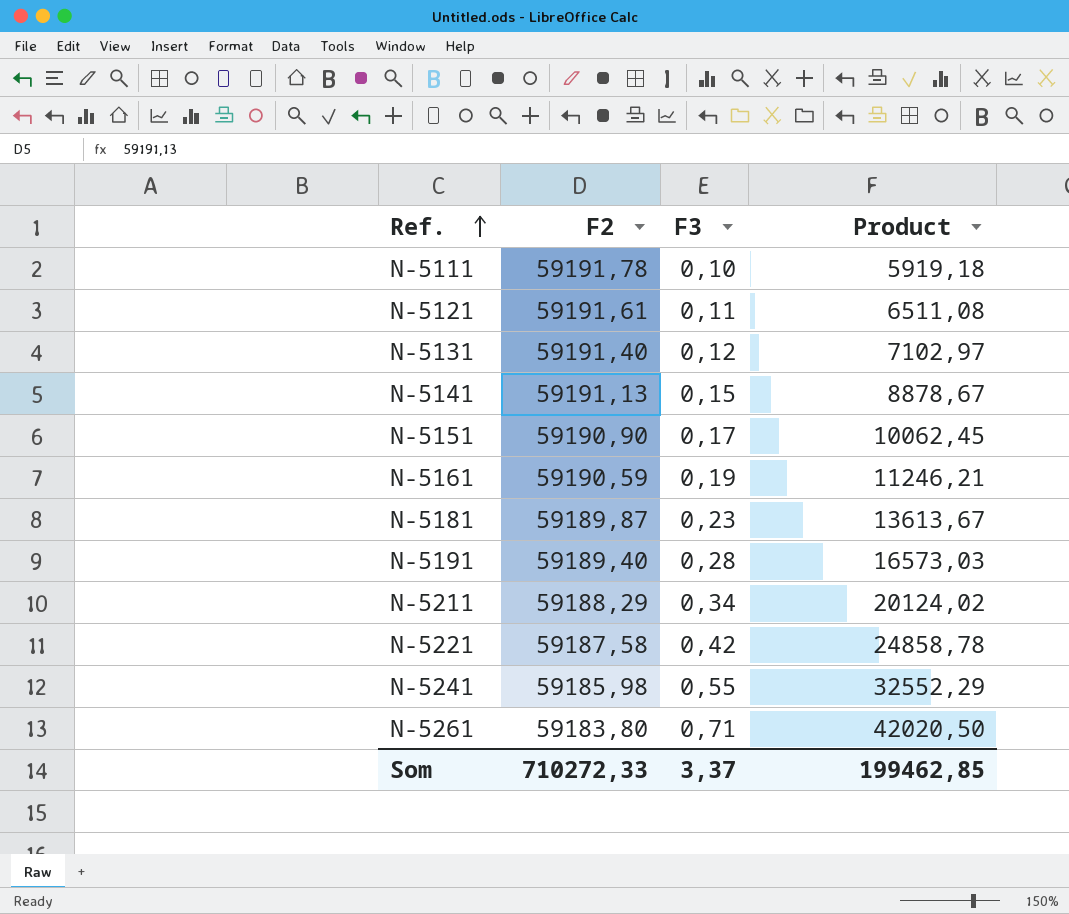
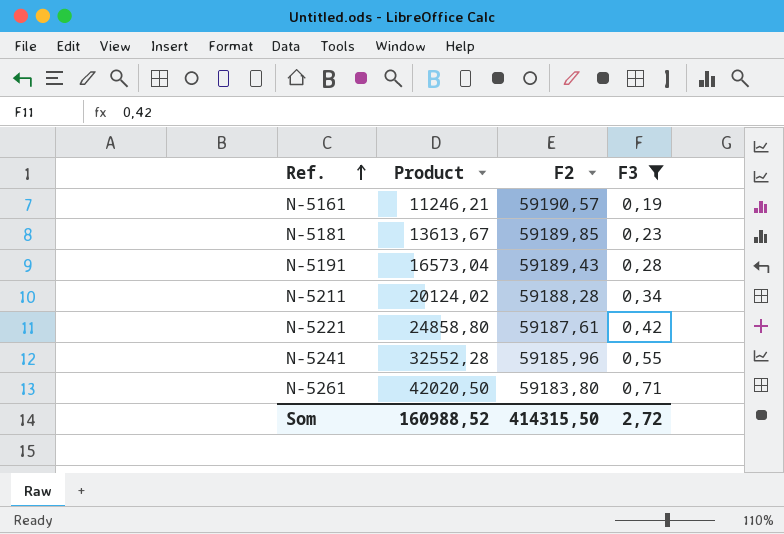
filter: none -> F3 >= 0,19
column Product | position: 4 -> 2
N-5161 | F2: 59190,59 -> 59190,57
N-5181 | F2: 59189,87 -> 59189,85
N-5191 | Product: 16573,03 -> 16573,04
N-5191 | F2: 59189,40 -> 59189,43
N-5211 | F2: 59188,29 -> 59188,28
N-5221 | Product: 24858,78 -> 24858,80
N-5221 | F2: 59187,58 -> 59187,61
N-5241 | Product: 32552,29 -> 32552,28
N-5241 | F2: 59185,98 -> 59185,96
Som | Product: 199462,85 -> 160988,52
Som | F2: 710272,33 -> 414315,50
Som | F3: 3,37 -> 2,72

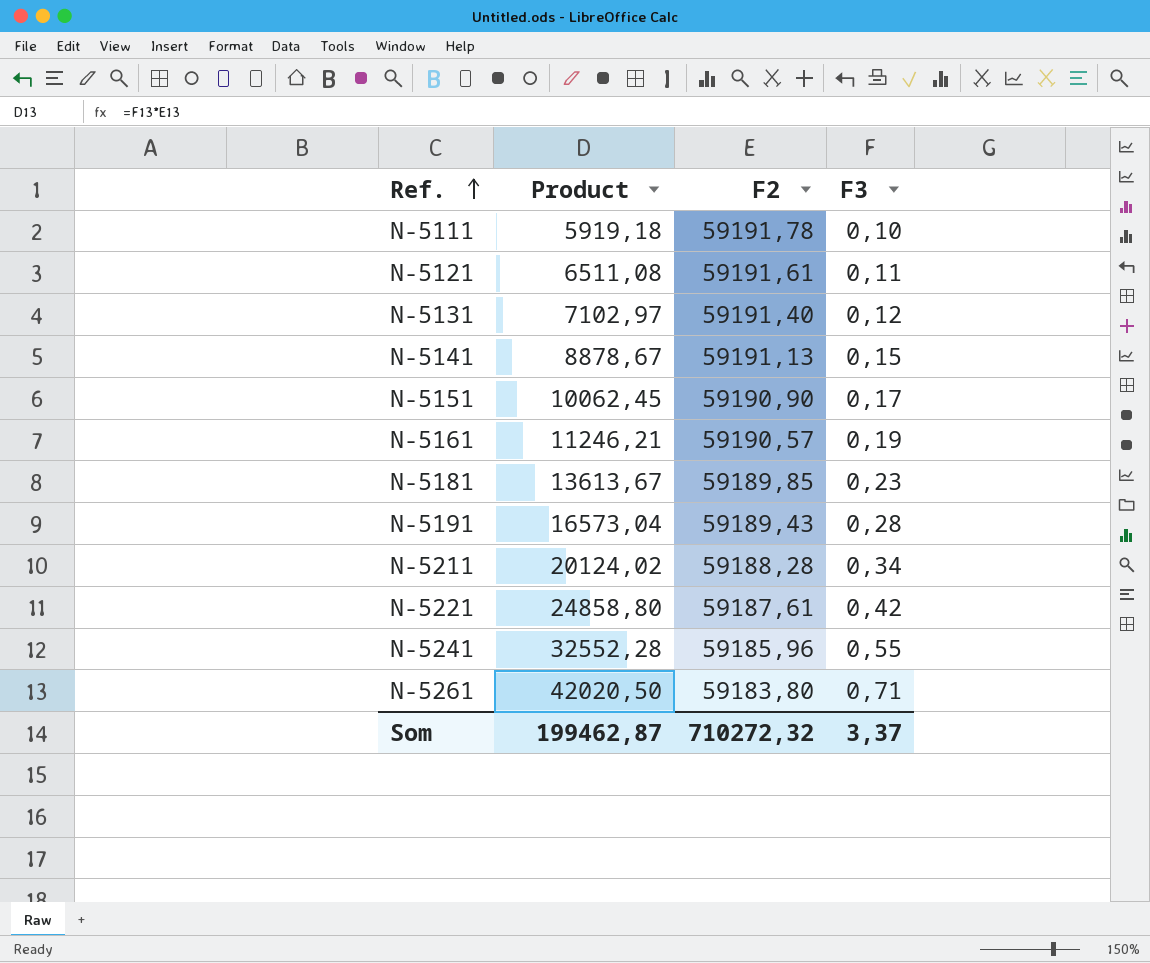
filter: F3 >= 0,19 -> none
Som | Product: 160988,52 -> 199462,87
Som | F2: 414315,50 -> 710272,32
Som | F3: 2,72 -> 3,37

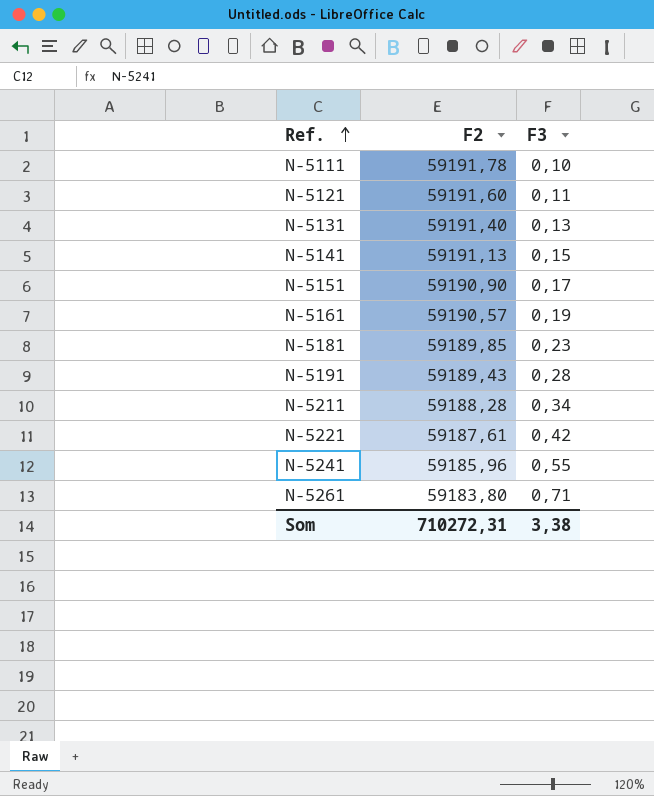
column Product | formula: [F2] * [F3] -> none
N-5121 | F2: 59191,61 -> 59191,60
N-5131 | F3: 0,12 -> 0,13
Som | F2: 710272,32 -> 710272,31
Som | F3: 3,37 -> 3,38

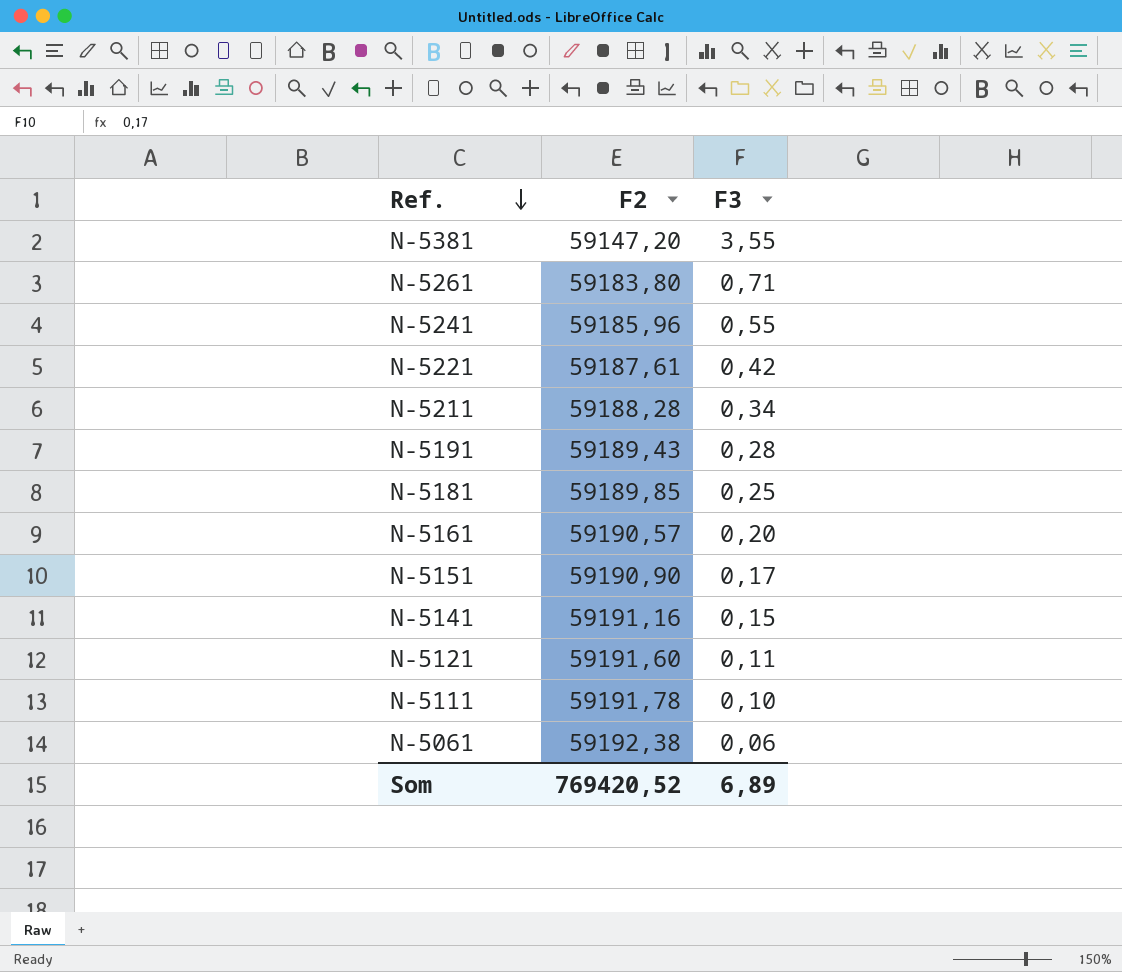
row order: Ref. ascending -> Ref. descending
row N-5131: 59191,40 | 0,13 -> none
row N-5381: none -> 59147,20 | 3,55
N-5181 | F3: 0,23 -> 0,25
N-5161 | F3: 0,19 -> 0,20
N-5141 | F2: 59191,13 -> 59191,16
row N-5061: none -> 59192,38 | 0,06
Som | F2: 710272,31 -> 769420,52
Som | F3: 3,38 -> 6,89

